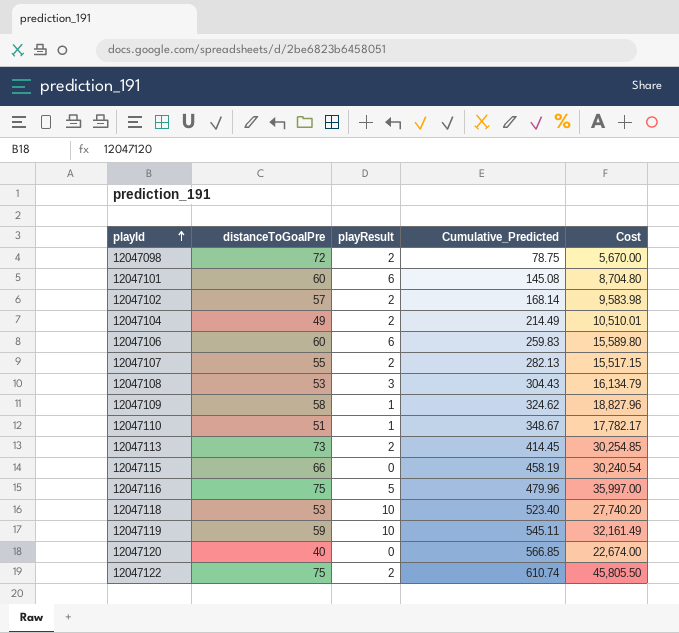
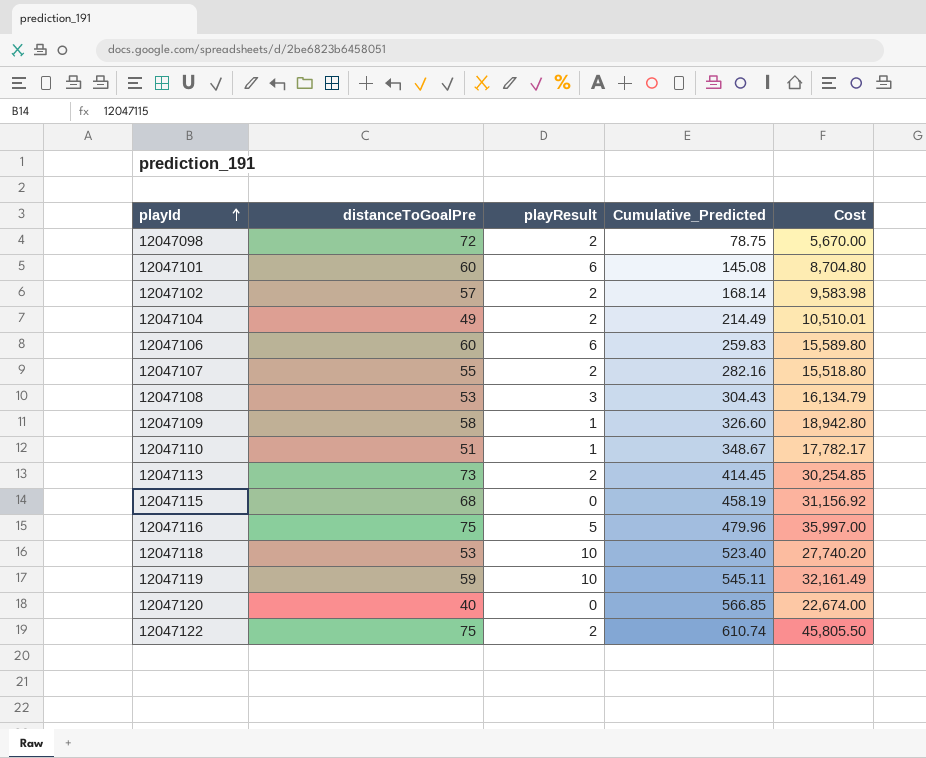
12047107 | Cumulative_Predicted: 282.13 -> 282.16
12047107 | Cost: 15,517.15 -> 15,518.80
12047109 | Cumulative_Predicted: 324.62 -> 326.60
12047109 | Cost: 18,827.96 -> 18,942.80
12047115 | distanceToGoalPre: 66 -> 68
12047115 | Cost: 30,240.54 -> 31,156.92

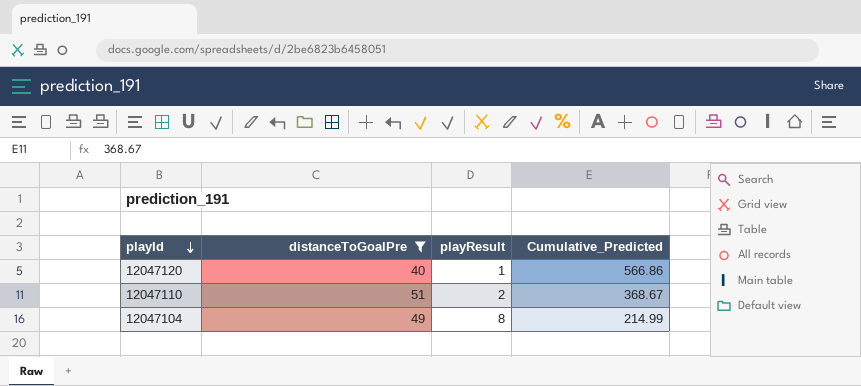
filter: none -> distanceToGoalPre <= 51
row order: playId ascending -> playId descending
column Cost | formula: [distanceToGoalPre] * [Cumulative_Predicted] -> none
12047120 | playResult: 0 -> 1
12047120 | Cumulative_Predicted: 566.85 -> 566.86
12047110 | playResult: 1 -> 2
12047110 | Cumulative_Predicted: 348.67 -> 368.67
12047104 | playResult: 2 -> 8
12047104 | Cumulative_Predicted: 214.49 -> 214.99

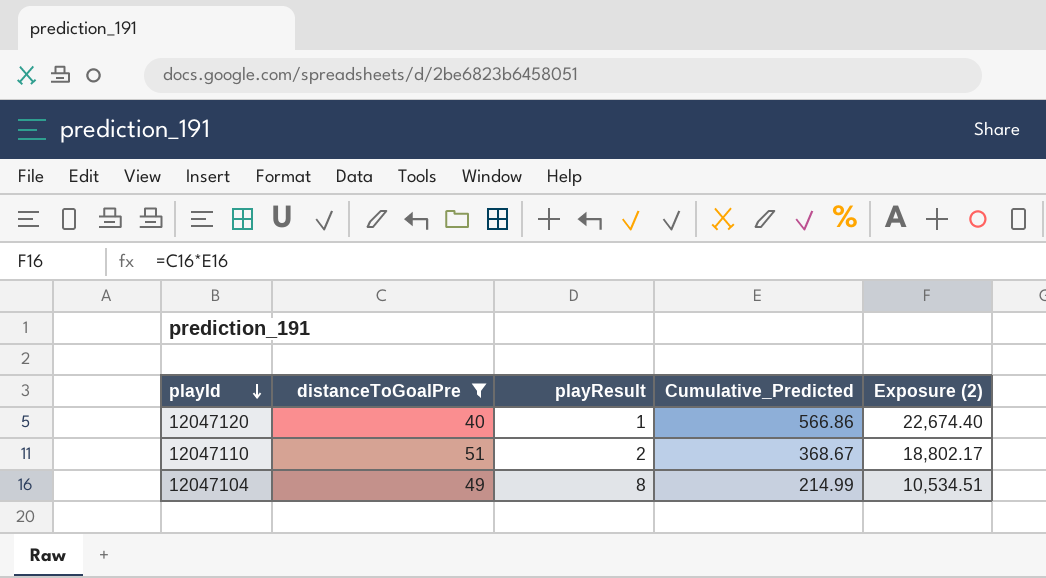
column Exposure (2) | formula: none -> [distanceToGoalPre] * [Cumulative_Predicted]

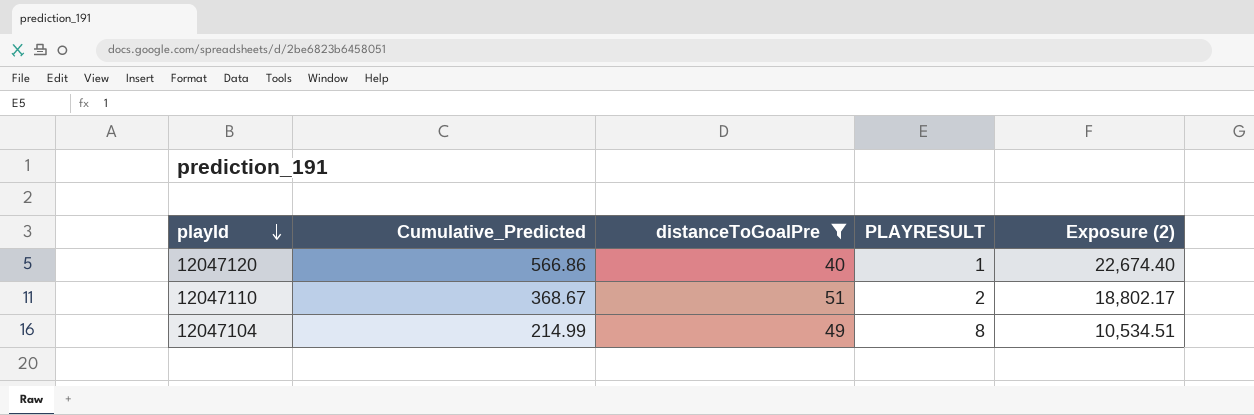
column Cumulative_Predicted | position: 4 -> 2
column name: playResult -> PLAYRESULT

